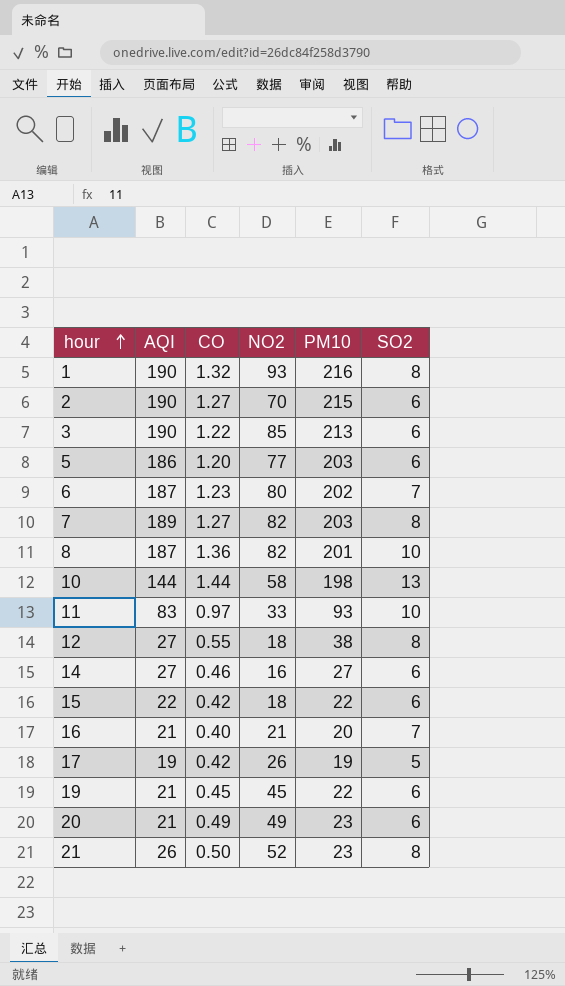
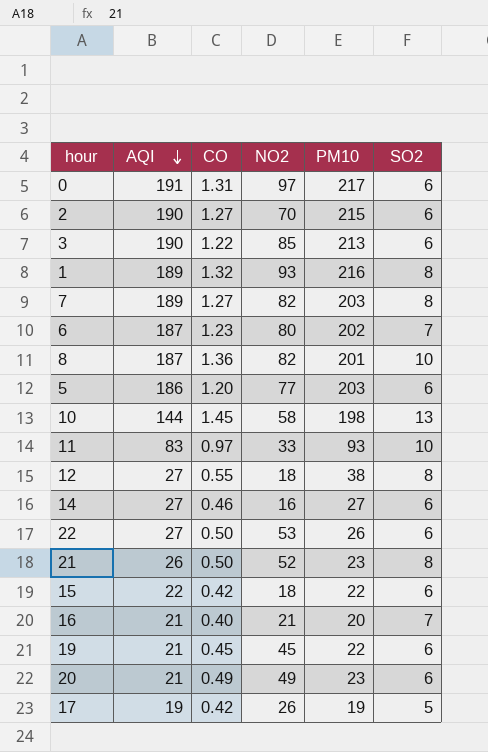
row order: hour ascending -> AQI descending
row 0: none -> 191 | 1.31 | 97 | 217 | 6
1 | AQI: 190 -> 189
10 | CO: 1.44 -> 1.45
row 22: none -> 27 | 0.50 | 53 | 26 | 6

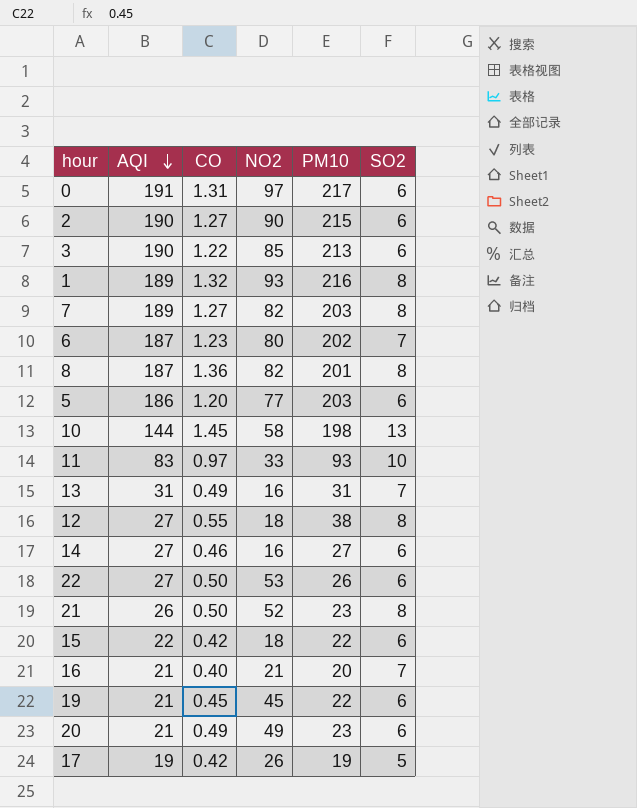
2 | NO2: 70 -> 90
8 | SO2: 10 -> 8
row 13: none -> 31 | 0.49 | 16 | 31 | 7

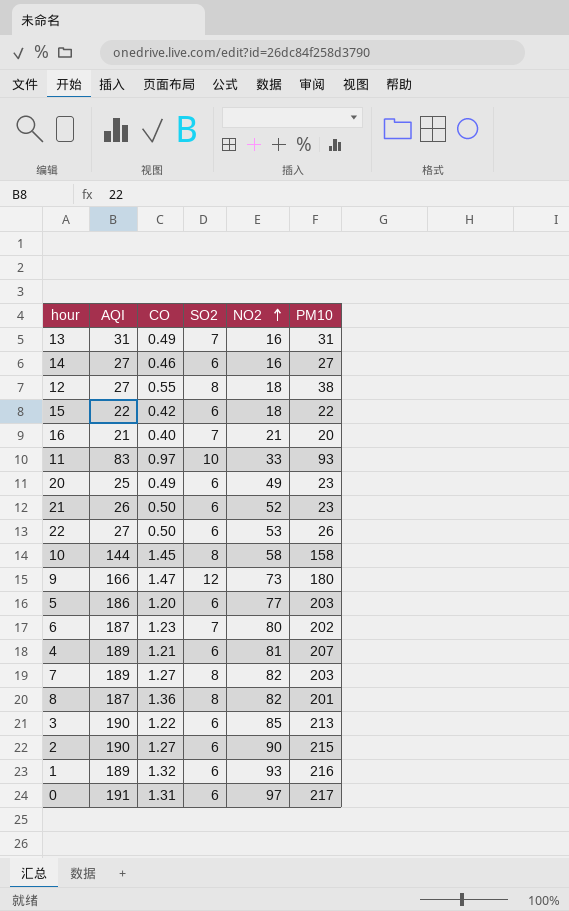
row order: AQI descending -> NO2 ascending
column SO2 | position: 6 -> 4
row 19: 21 | 0.45 | 45 | 22 | 6 -> none
row 17: 19 | 0.42 | 26 | 19 | 5 -> none
20 | AQI: 21 -> 25
21 | SO2: 8 -> 6
10 | SO2: 13 -> 8
10 | PM10: 198 -> 158
row 9: none -> 166 | 1.47 | 12 | 73 | 180
row 4: none -> 189 | 1.21 | 6 | 81 | 207
1 | SO2: 8 -> 6

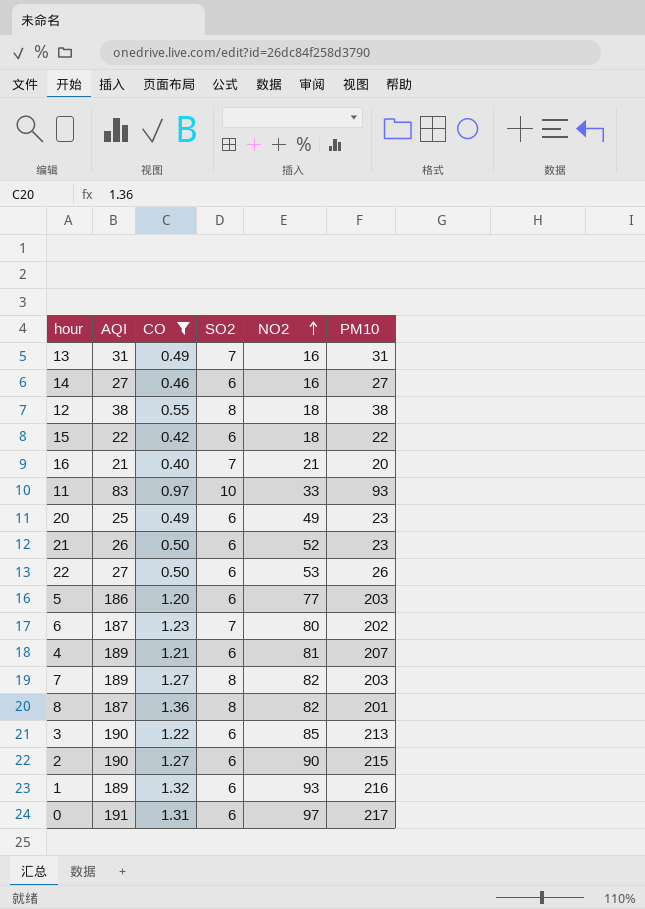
filter: none -> CO <= 1.36
12 | AQI: 27 -> 38

